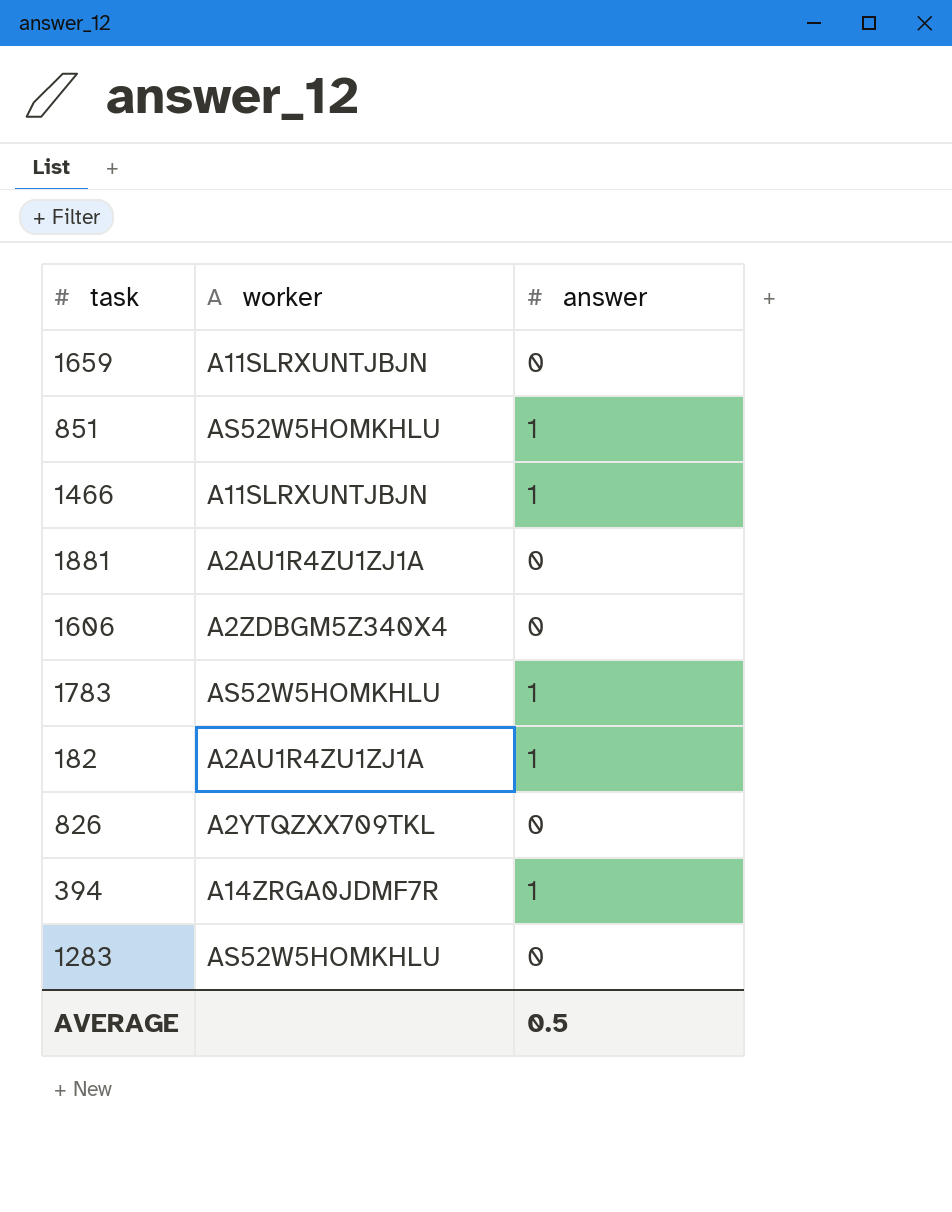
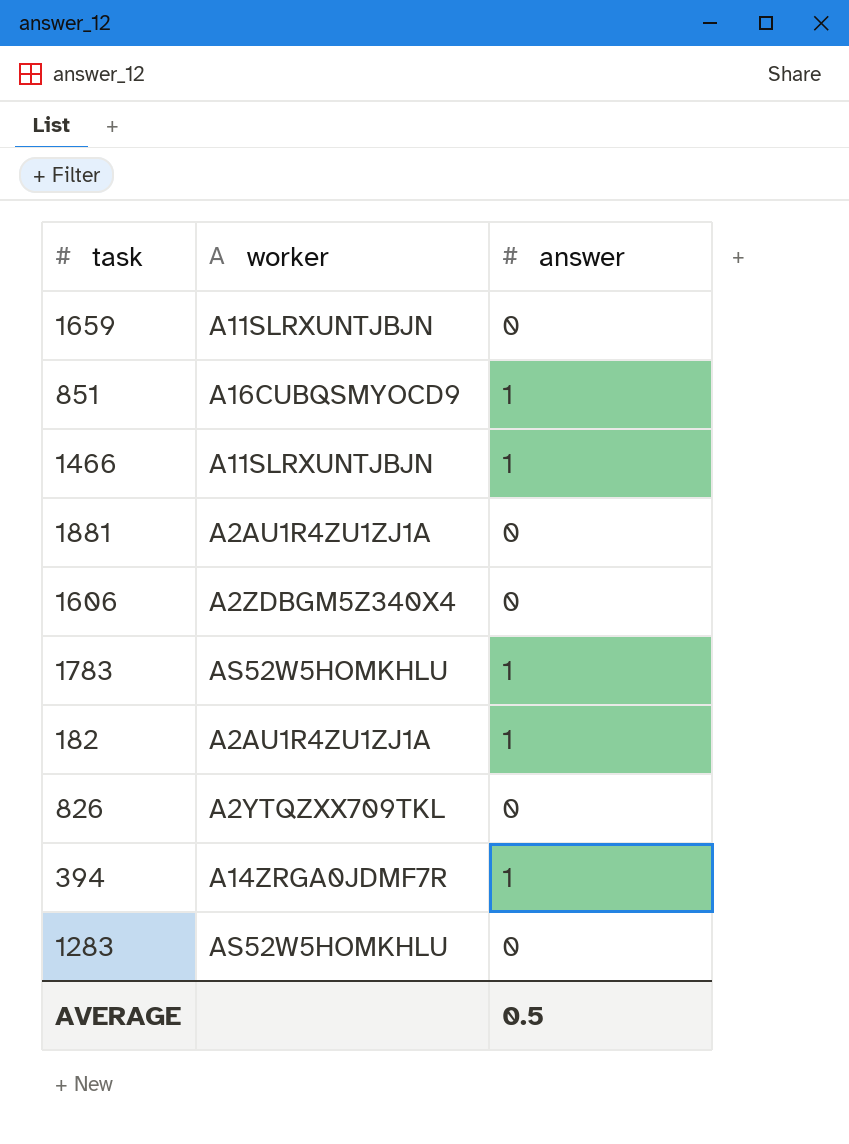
851 | worker: AS52W5HOMKHLU -> A16CUBQSMYOCD9

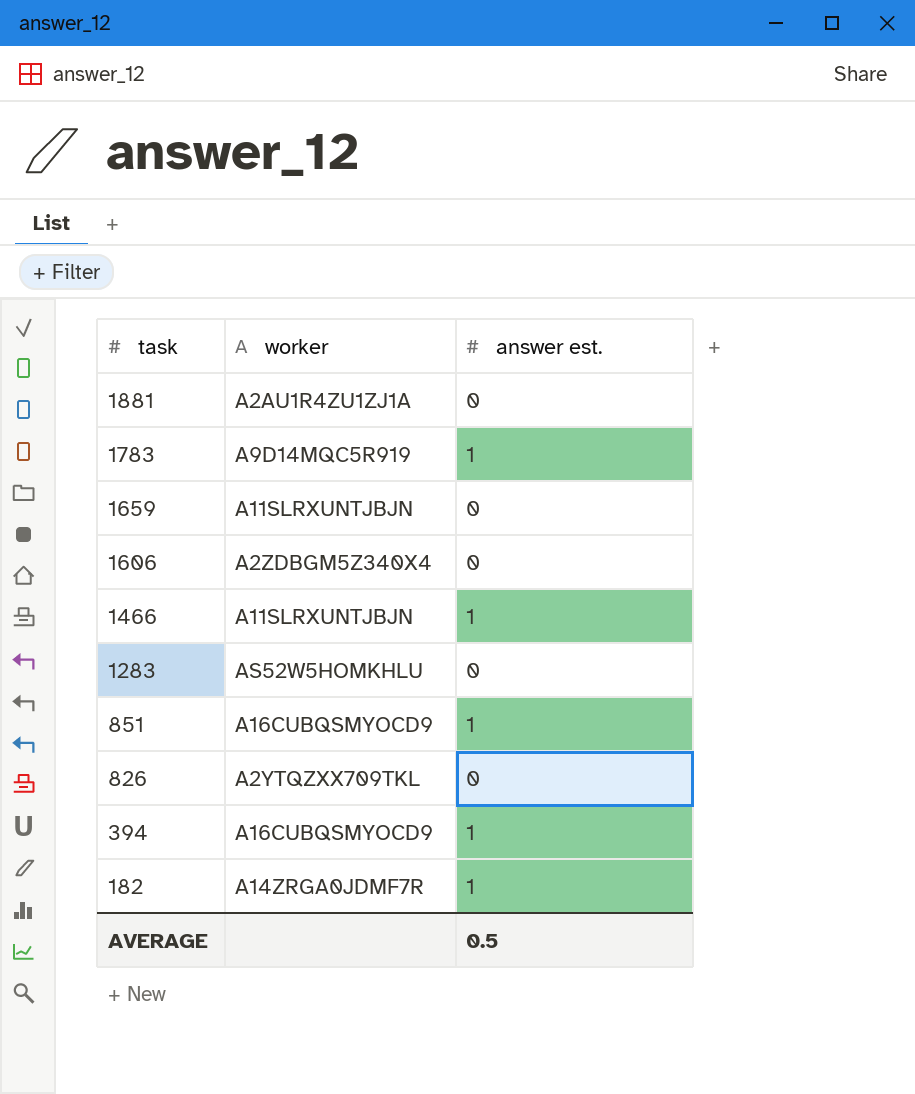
row order: none -> task descending
column name: answer -> answer est.
1783 | worker: AS52W5HOMKHLU -> A9D14MQC5R919
394 | worker: A14ZRGA0JDMF7R -> A16CUBQSMYOCD9
182 | worker: A2AU1R4ZU1ZJ1A -> A14ZRGA0JDMF7R

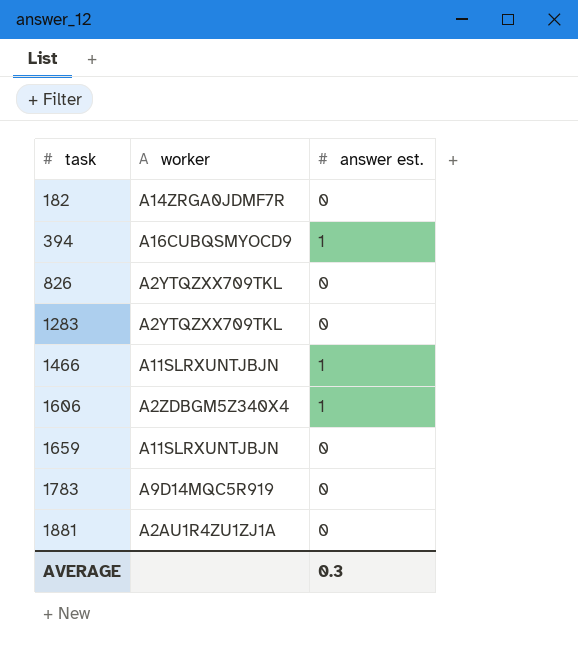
row order: task descending -> task ascending
row 851: A16CUBQSMYOCD9 | 1 -> none
182 | answer est.: 1 -> 0
1283 | worker: AS52W5HOMKHLU -> A2YTQZXX709TKL
1606 | answer est.: 0 -> 1
1783 | answer est.: 1 -> 0
AVERAGE | answer est.: 0.5 -> 0.3

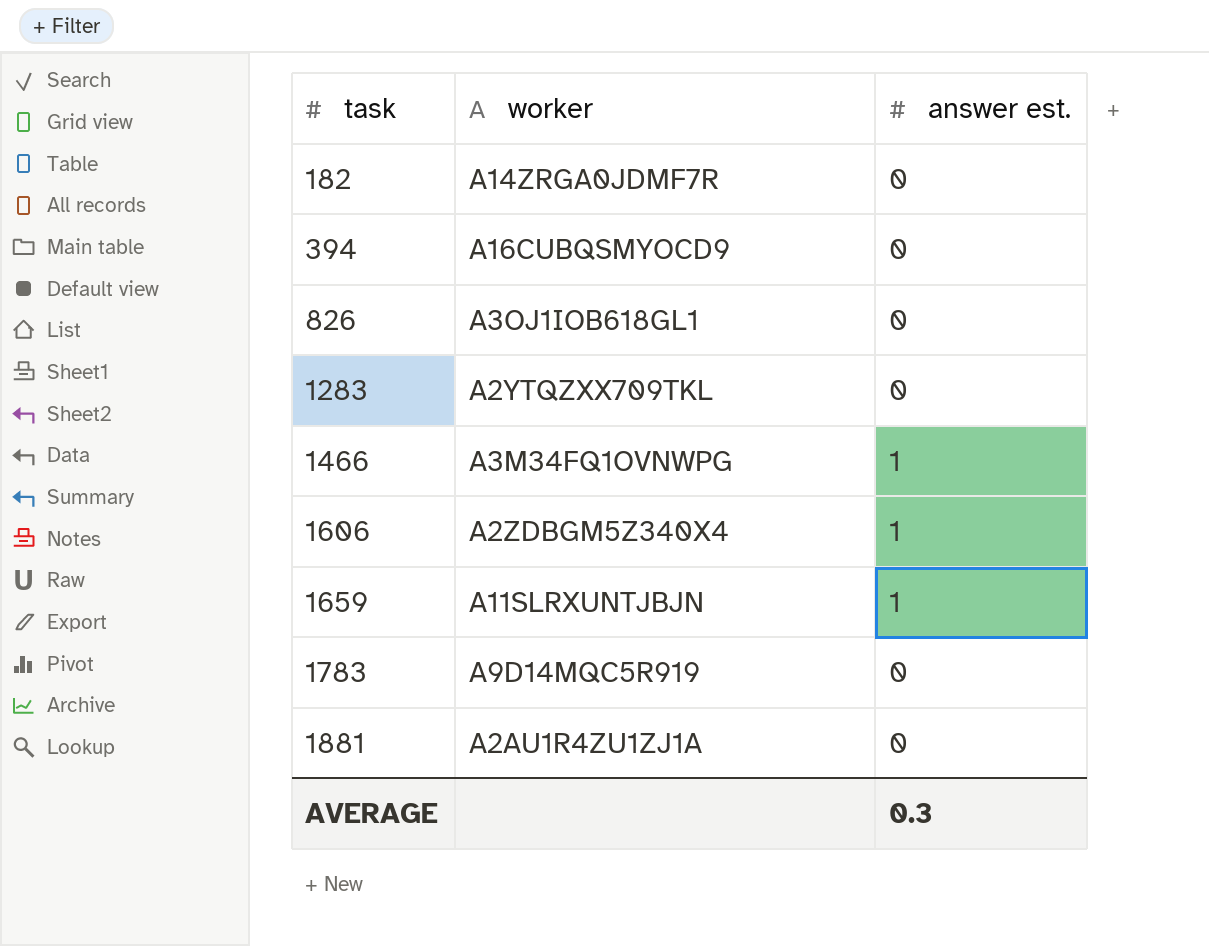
394 | answer est.: 1 -> 0
826 | worker: A2YTQZXX709TKL -> A3OJ1IOB618GL1
1466 | worker: A11SLRXUNTJBJN -> A3M34FQ1OVNWPG
1659 | answer est.: 0 -> 1

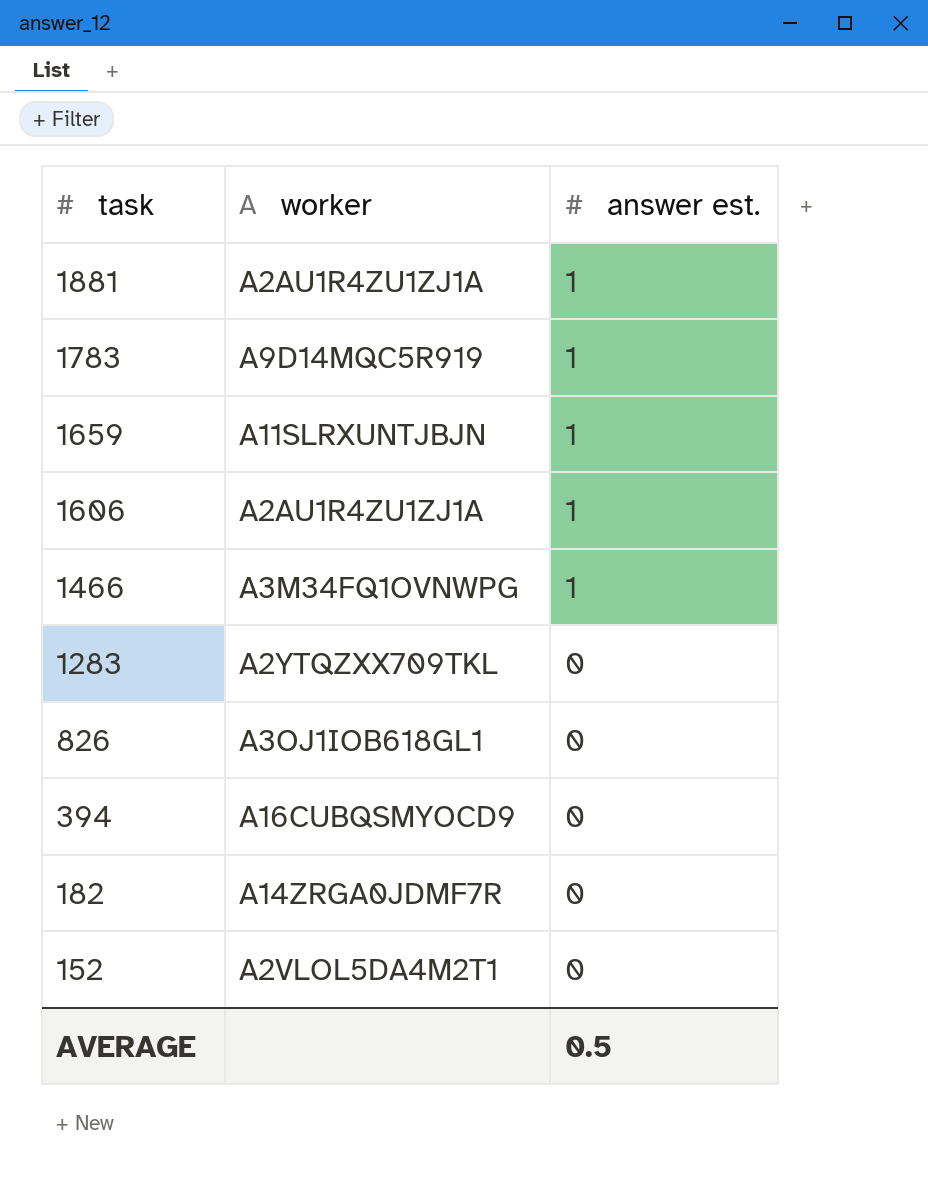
row order: task ascending -> task descending
1881 | answer est.: 0 -> 1
1783 | answer est.: 0 -> 1
1606 | worker: A2ZDBGM5Z340X4 -> A2AU1R4ZU1ZJ1A
row 152: none -> A2VLOL5DA4M2T1 | 0
AVERAGE | answer est.: 0.3 -> 0.5

